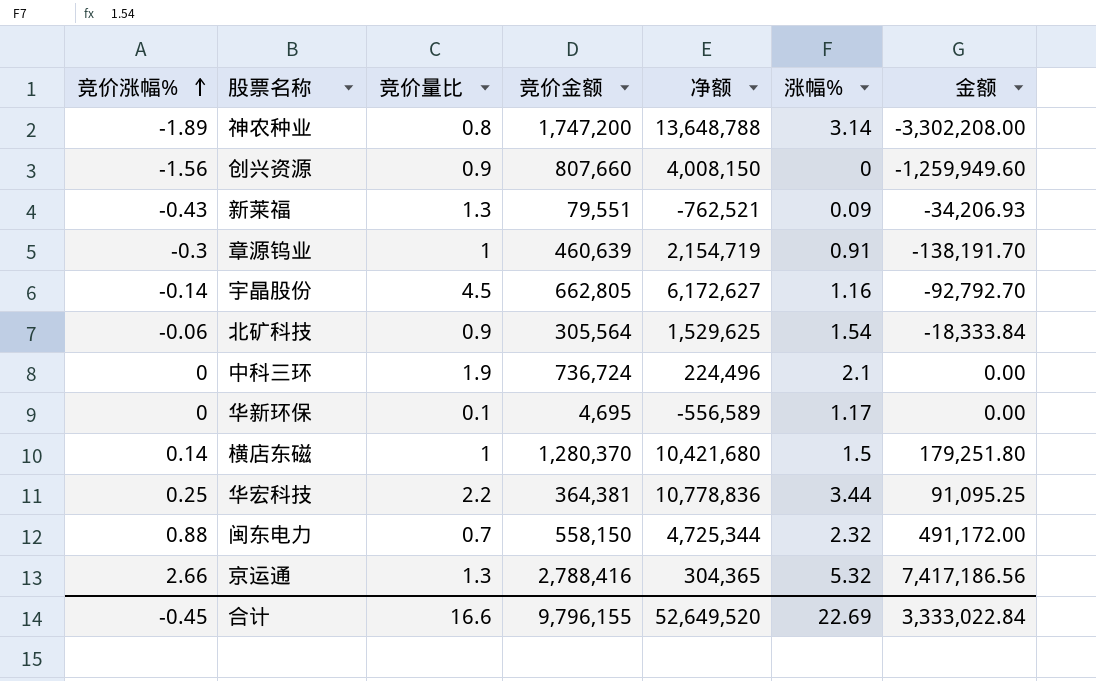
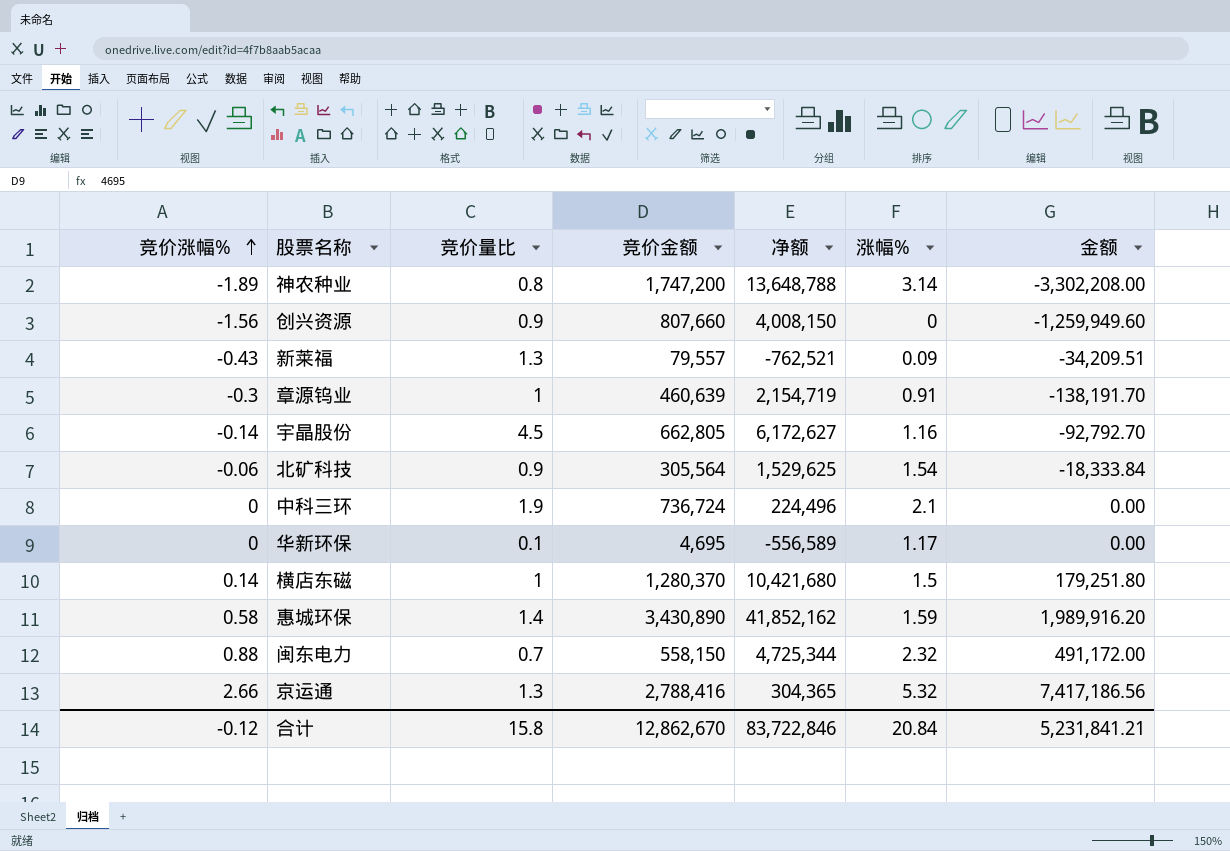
row 华宏科技: 0.25 | 2.2 | 364,381 | 10,778,836 | 3.44 | 91,095.25 -> none
新莱福 | 竞价金额: 79,551 -> 79,557
新莱福 | 金额: -34,206.93 -> -34,209.51
row 惠城环保: none -> 0.58 | 1.4 | 3,430,890 | 41,852,162 | 1.59 | 1,989,916.20
合计 | 竞价涨幅%: -0.45 -> -0.12
合计 | 竞价量比: 16.6 -> 15.8
合计 | 竞价金额: 9,796,155 -> 12,862,670
合计 | 净额: 52,649,520 -> 83,722,846
合计 | 涨幅%: 22.69 -> 20.84
合计 | 金额: 3,333,022.84 -> 5,231,841.21

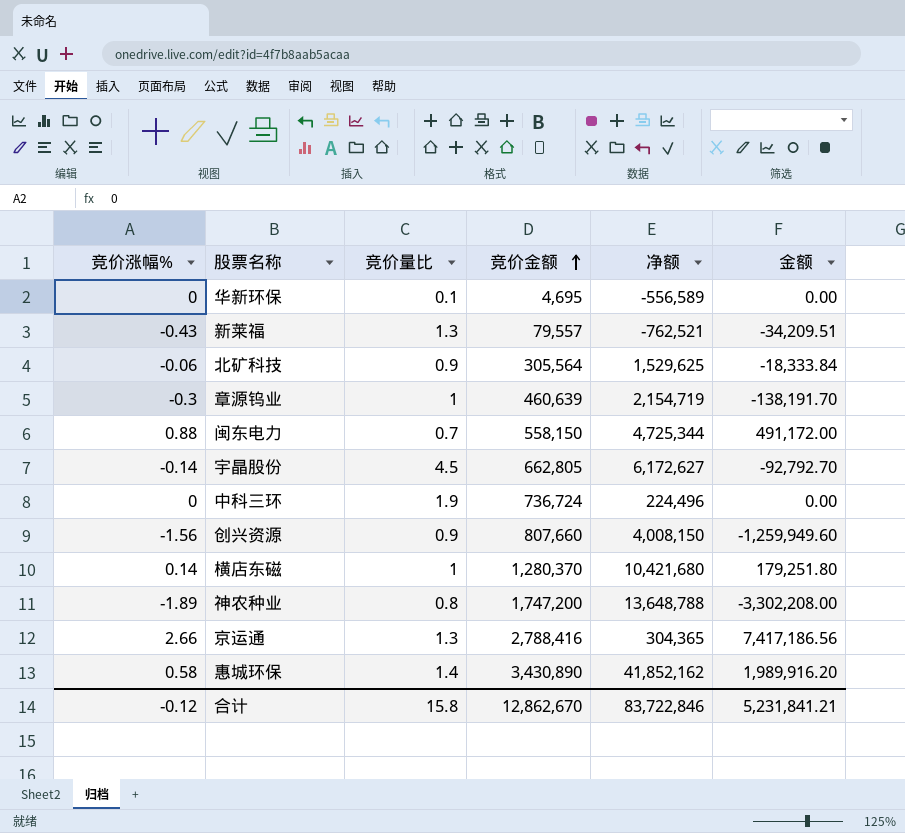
row order: 竞价涨幅% ascending -> 竞价金额 ascending
column 涨幅% | position: 6 -> none

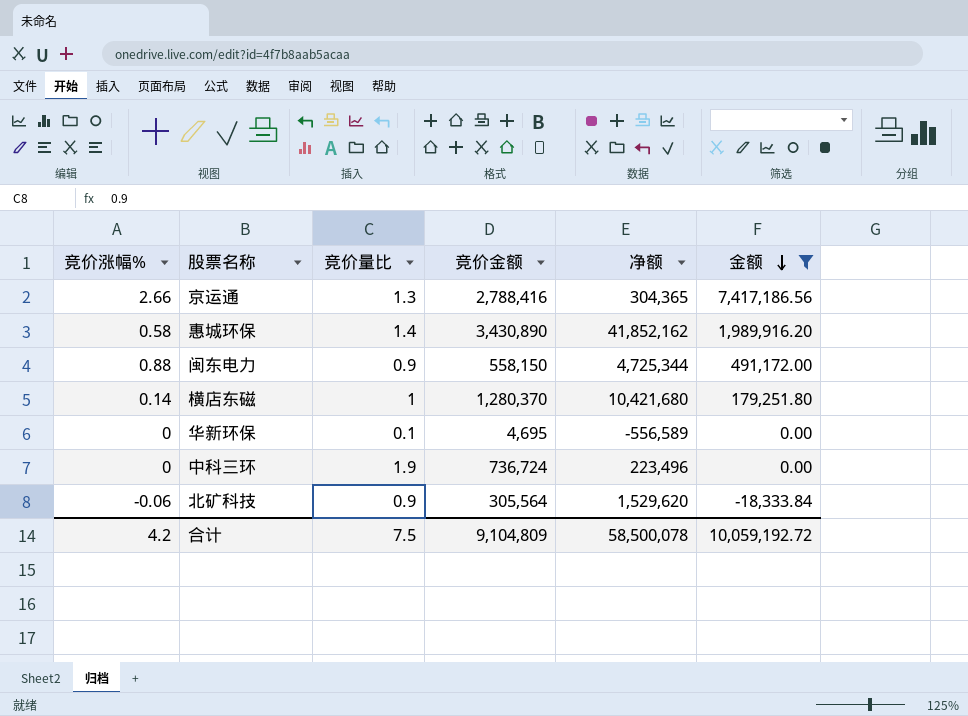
filter: none -> 金额 >= -18,333.84
row order: 竞价金额 ascending -> 金额 descending
闽东电力 | 竞价量比: 0.7 -> 0.9
中科三环 | 净额: 224,496 -> 223,496
北矿科技 | 净额: 1,529,625 -> 1,529,620
合计 | 竞价涨幅%: -0.12 -> 4.2
合计 | 竞价量比: 15.8 -> 7.5
合计 | 竞价金额: 12,862,670 -> 9,104,809
合计 | 净额: 83,722,846 -> 58,500,078
合计 | 金额: 5,231,841.21 -> 10,059,192.72

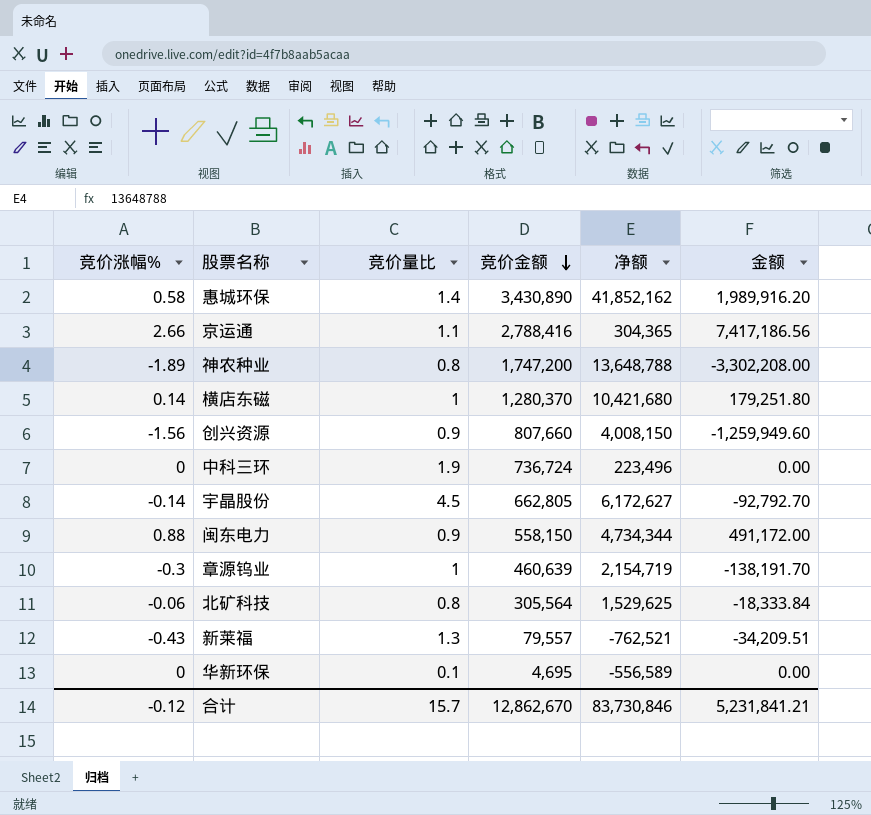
filter: 金额 >= -18,333.84 -> none
row order: 金额 descending -> 竞价金额 descending
京运通 | 竞价量比: 1.3 -> 1.1
闽东电力 | 净额: 4,725,344 -> 4,734,344
北矿科技 | 竞价量比: 0.9 -> 0.8
北矿科技 | 净额: 1,529,620 -> 1,529,625
合计 | 竞价涨幅%: 4.2 -> -0.12
合计 | 竞价量比: 7.5 -> 15.7
合计 | 竞价金额: 9,104,809 -> 12,862,670
合计 | 净额: 58,500,078 -> 83,730,846
合计 | 金额: 10,059,192.72 -> 5,231,841.21

